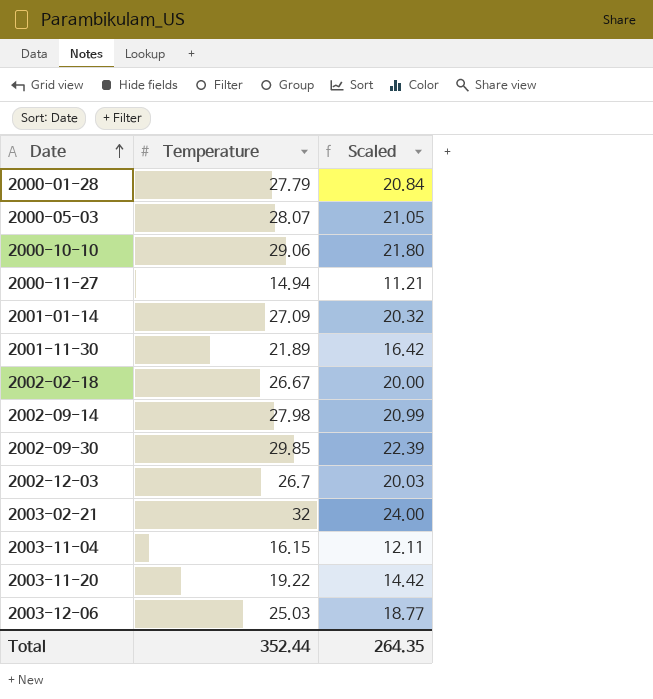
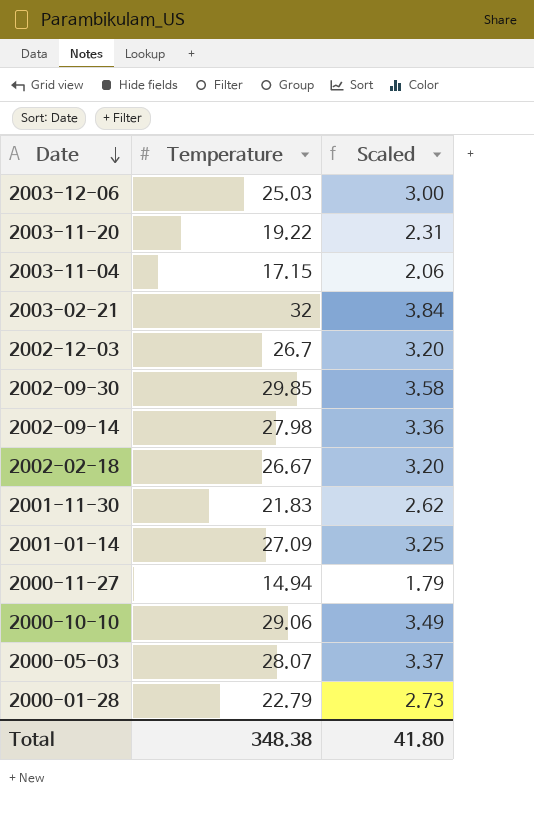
row order: Date ascending -> Date descending
column Scaled | formula: [Temperature] * 0.75 -> [Temperature] * 0.12
2003-11-04 | Temperature: 16.15 -> 17.15
2001-11-30 | Temperature: 21.89 -> 21.83
2000-01-28 | Temperature: 27.79 -> 22.79
Total | Temperature: 352.44 -> 348.38
Total | Scaled: 264.35 -> 41.80

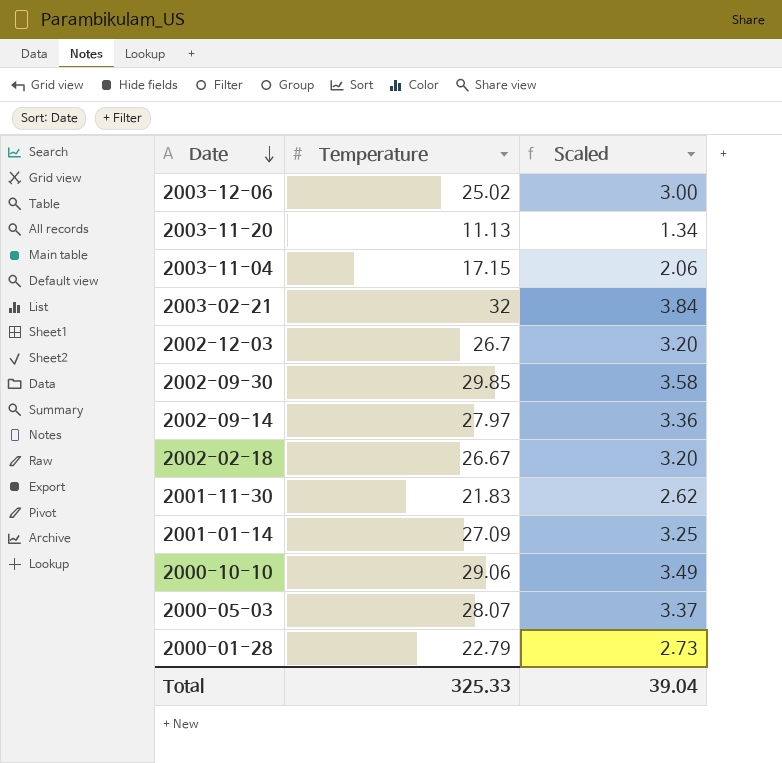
row 2000-11-27: 14.94 | 1.79 -> none
2003-12-06 | Temperature: 25.03 -> 25.02
2003-11-20 | Temperature: 19.22 -> 11.13
2003-11-20 | Scaled: 2.31 -> 1.34
2002-09-14 | Temperature: 27.98 -> 27.97
Total | Temperature: 348.38 -> 325.33
Total | Scaled: 41.80 -> 39.04

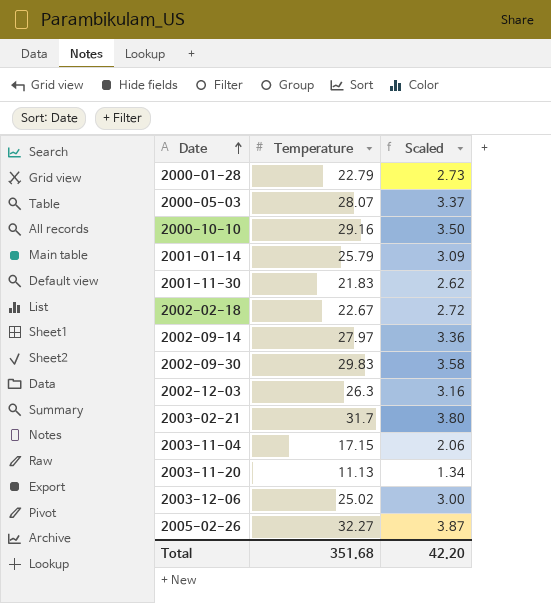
row order: Date descending -> Date ascending
2000-10-10 | Temperature: 29.06 -> 29.16
2000-10-10 | Scaled: 3.49 -> 3.50
2001-01-14 | Temperature: 27.09 -> 25.79
2001-01-14 | Scaled: 3.25 -> 3.09
2002-02-18 | Temperature: 26.67 -> 22.67
2002-02-18 | Scaled: 3.20 -> 2.72
2002-09-30 | Temperature: 29.85 -> 29.83
2002-12-03 | Temperature: 26.7 -> 26.3
2002-12-03 | Scaled: 3.20 -> 3.16
2003-02-21 | Temperature: 32 -> 31.7
2003-02-21 | Scaled: 3.84 -> 3.80
row 2005-02-26: none -> 32.27 | 3.87
Total | Temperature: 325.33 -> 351.68
Total | Scaled: 39.04 -> 42.20

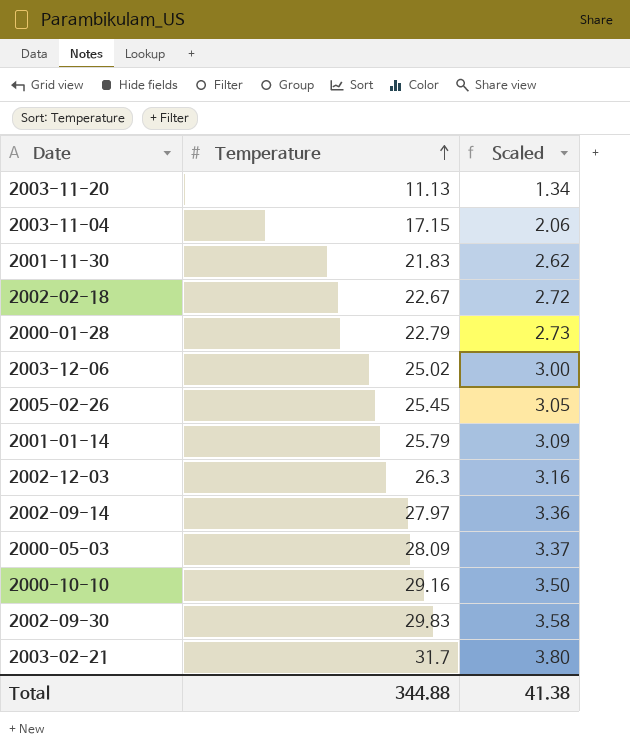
row order: Date ascending -> Temperature ascending
2005-02-26 | Temperature: 32.27 -> 25.45
2005-02-26 | Scaled: 3.87 -> 3.05
2000-05-03 | Temperature: 28.07 -> 28.09
Total | Temperature: 351.68 -> 344.88
Total | Scaled: 42.20 -> 41.38

